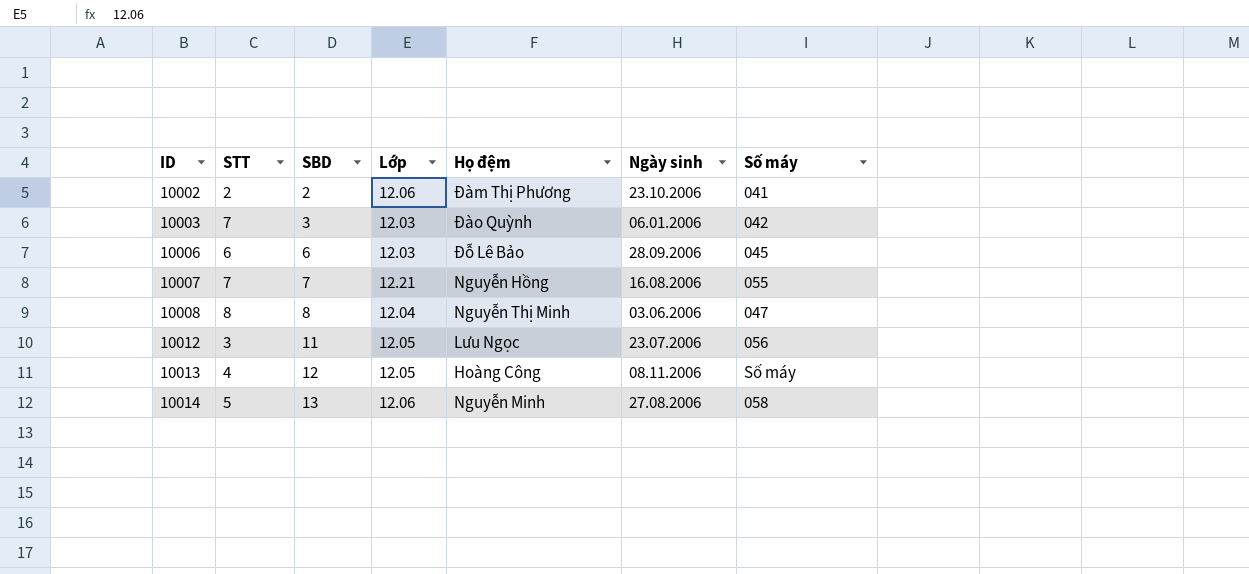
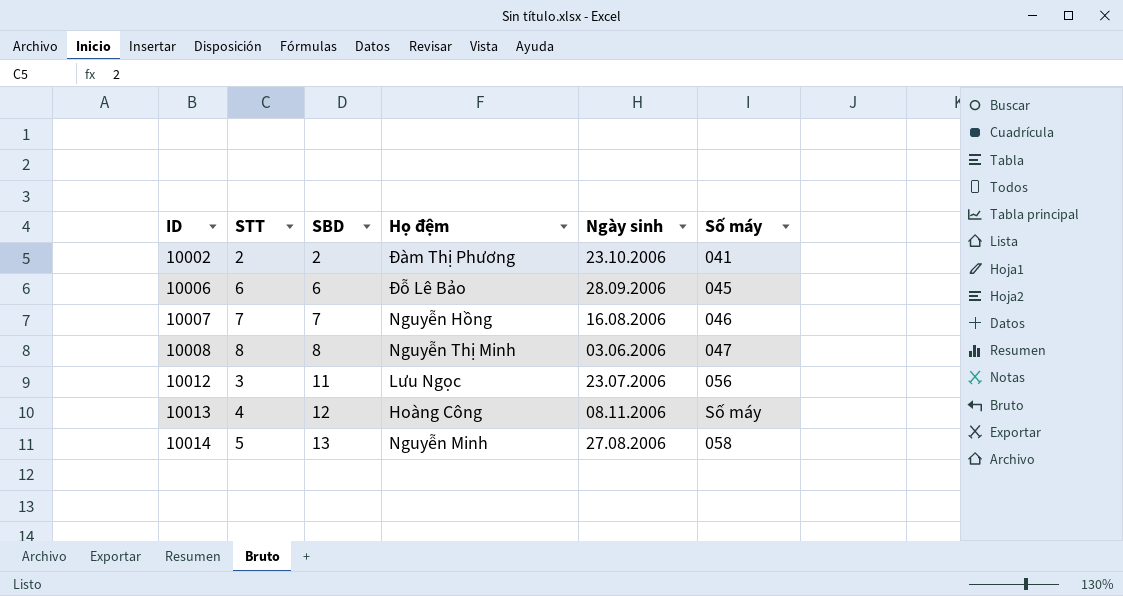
column Lớp | position: 4 -> none
row 10003: 7 | 3 | 12.03 | Đào Quỳnh | 06.01.2006 | 042 -> none
10007 | Số máy: 055 -> 046

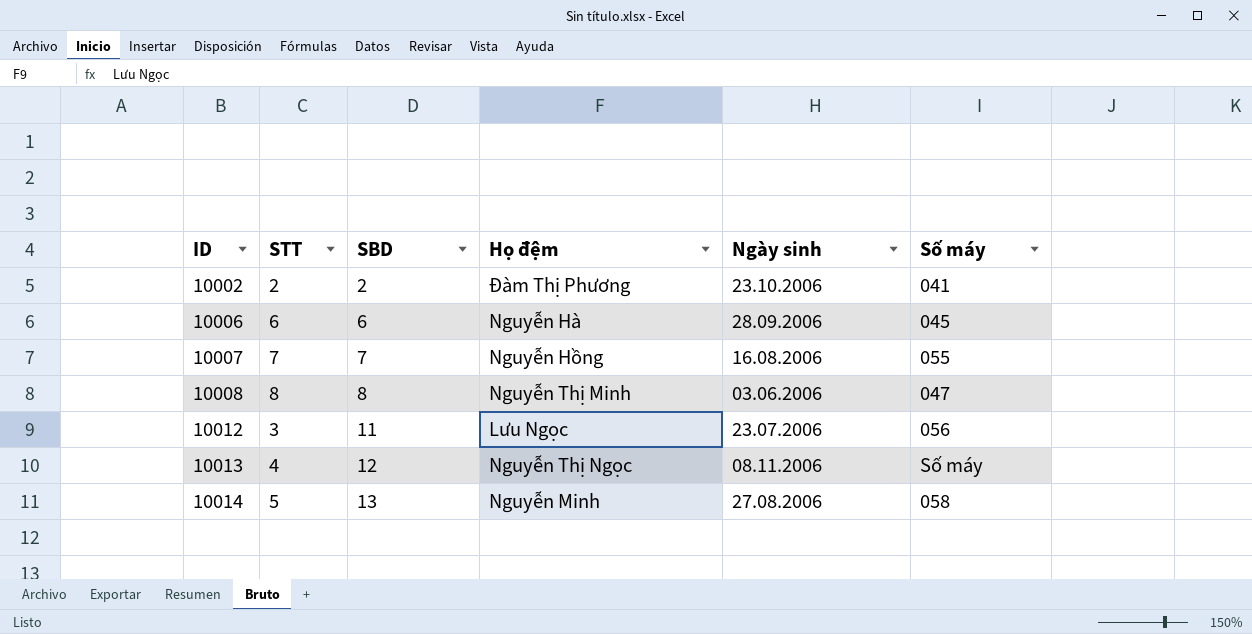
10006 | Họ đệm: Đỗ Lê Bảo -> Nguyễn Hà
10007 | Số máy: 046 -> 055
10013 | Họ đệm: Hoàng Công -> Nguyễn Thị Ngọc

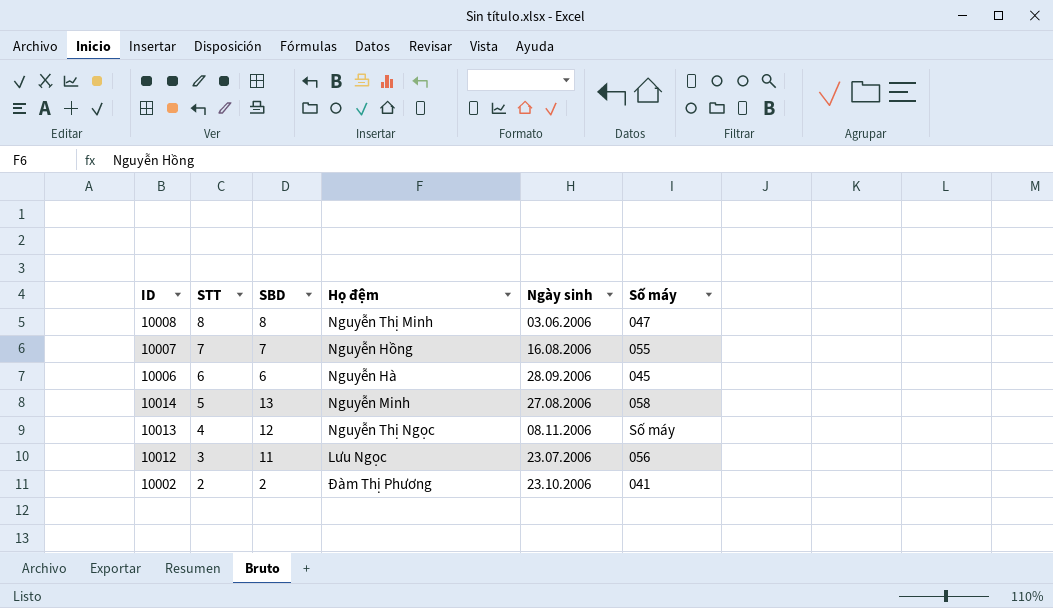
row order: ID ascending -> STT descending

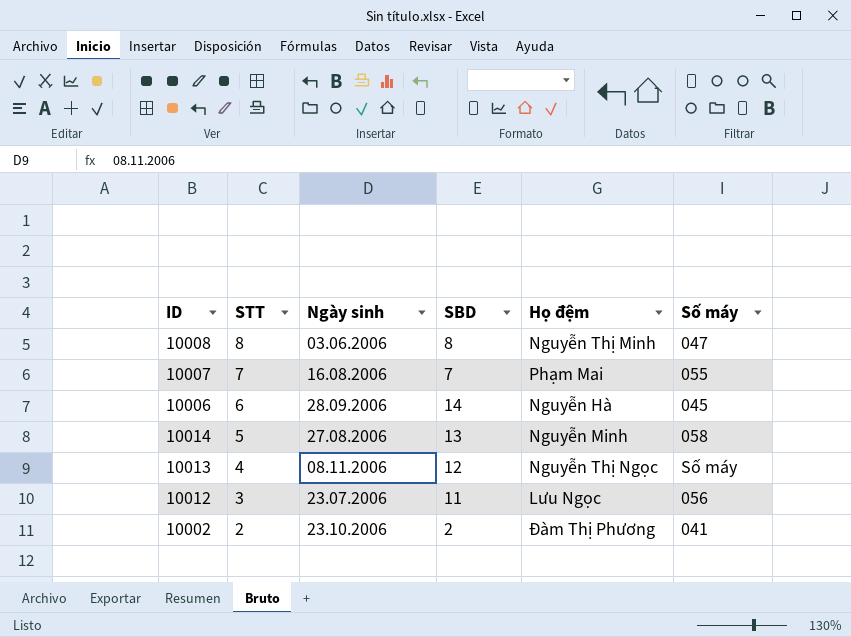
column Ngày sinh | position: 5 -> 3
10007 | Họ đệm: Nguyễn Hồng -> Phạm Mai
10006 | SBD: 6 -> 14

